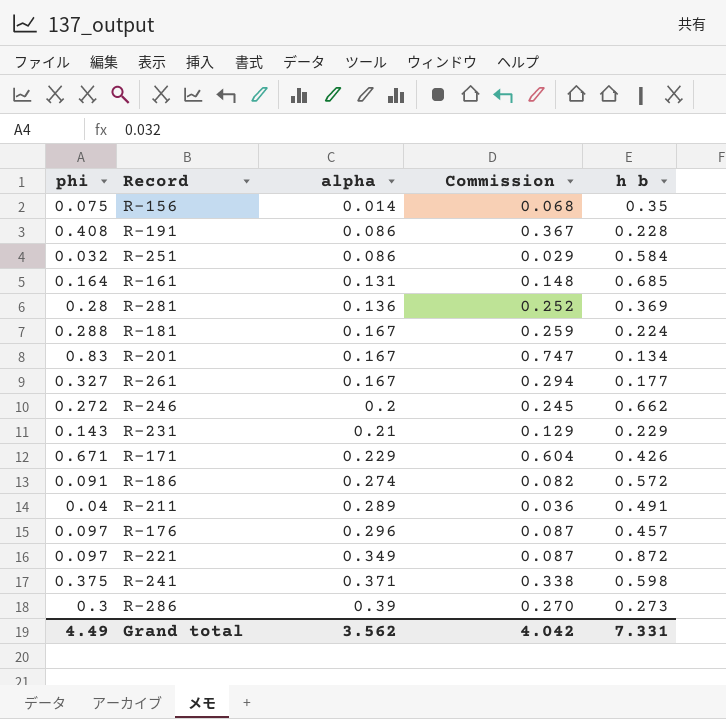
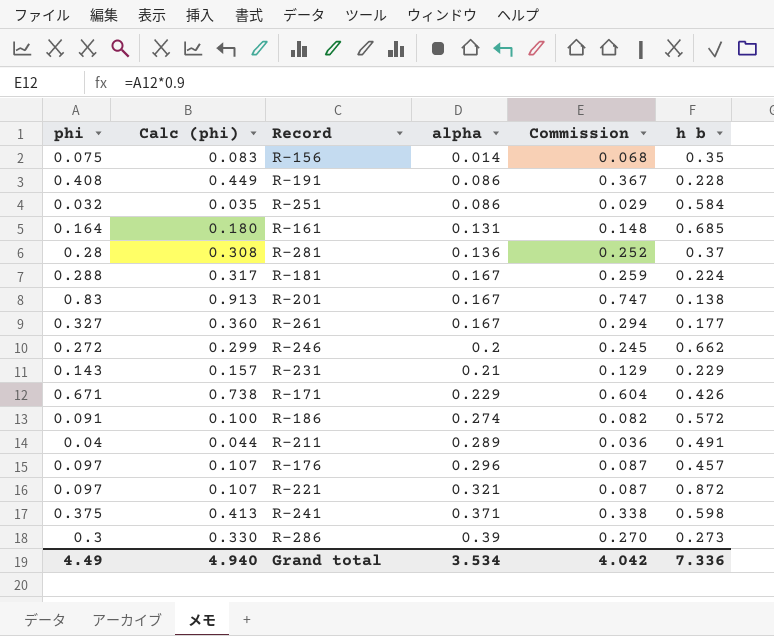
column Calc (phi) | formula: none -> [phi] * 1.1
R-281 | h b: 0.369 -> 0.37
R-201 | h b: 0.134 -> 0.138
R-221 | alpha: 0.349 -> 0.321
Grand total | alpha: 3.562 -> 3.534
Grand total | h b: 7.331 -> 7.336

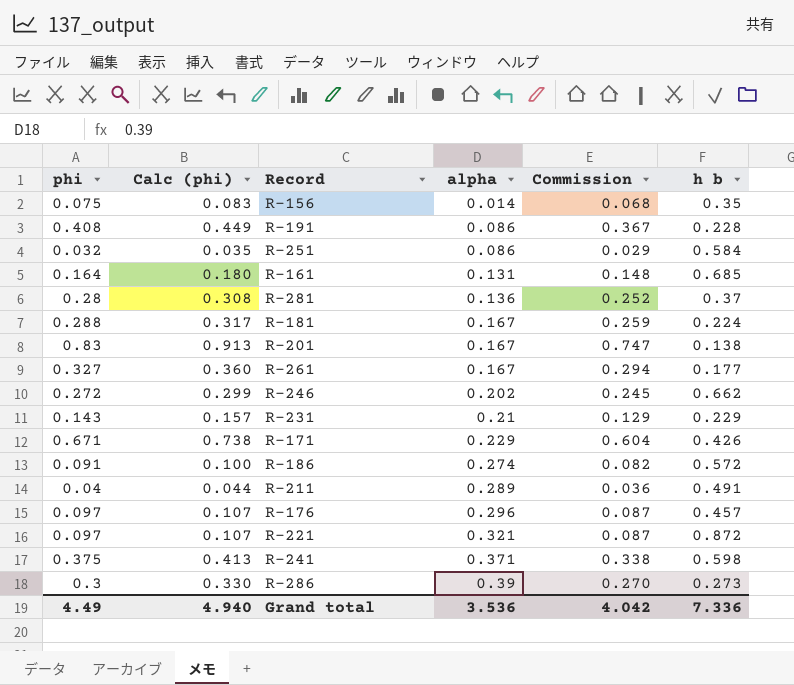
R-246 | alpha: 0.2 -> 0.202
Grand total | alpha: 3.534 -> 3.536

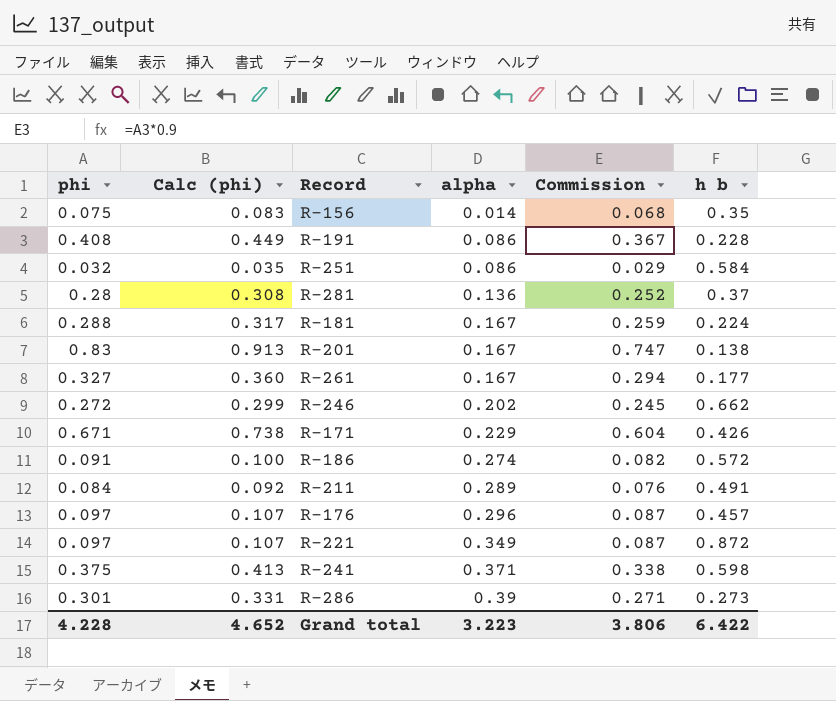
row R-161: 0.164 | 0.180 | 0.131 | 0.148 | 0.685 -> none
row R-231: 0.143 | 0.157 | 0.21 | 0.129 | 0.229 -> none
R-211 | phi: 0.04 -> 0.084
R-211 | Calc (phi): 0.044 -> 0.092
R-211 | Commission: 0.036 -> 0.076
R-221 | alpha: 0.321 -> 0.349
R-286 | phi: 0.3 -> 0.301
R-286 | Calc (phi): 0.330 -> 0.331
R-286 | Commission: 0.270 -> 0.271
Grand total | phi: 4.49 -> 4.228
Grand total | Calc (phi): 4.940 -> 4.652
Grand total | alpha: 3.536 -> 3.223
Grand total | Commission: 4.042 -> 3.806
Grand total | h b: 7.336 -> 6.422

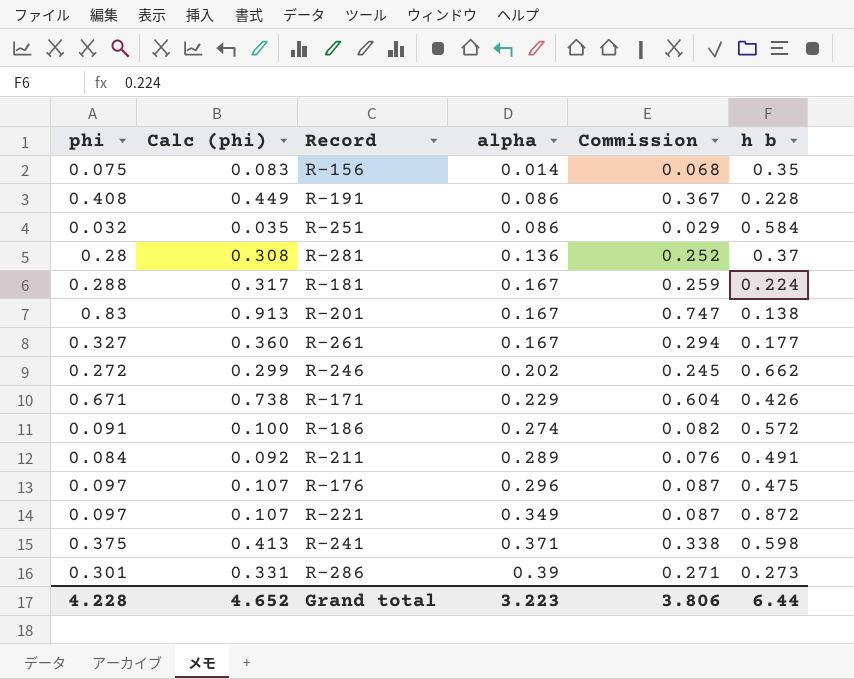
R-176 | h b: 0.457 -> 0.475
Grand total | h b: 6.422 -> 6.44

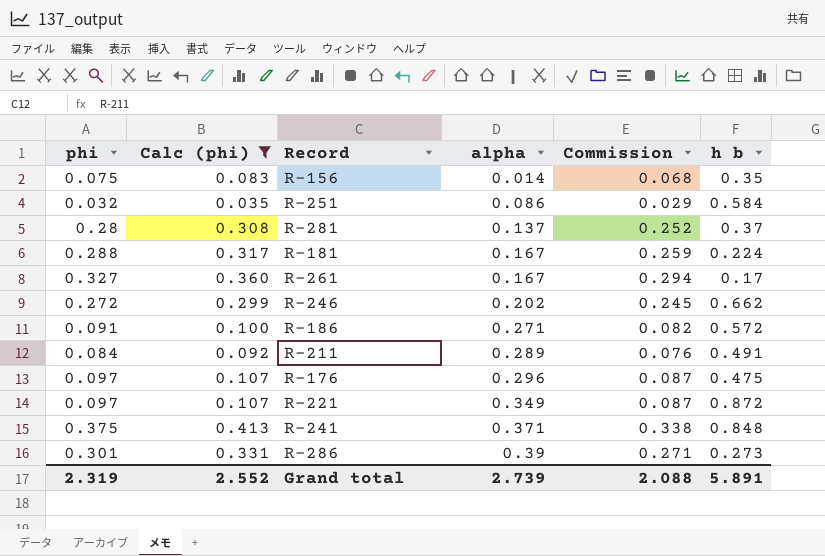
filter: none -> Calc (phi) <= 0.413
R-281 | alpha: 0.136 -> 0.137
R-261 | h b: 0.177 -> 0.17
R-186 | alpha: 0.274 -> 0.271
R-241 | h b: 0.598 -> 0.848
Grand total | phi: 4.228 -> 2.319
Grand total | Calc (phi): 4.652 -> 2.552
Grand total | alpha: 3.223 -> 2.739
Grand total | Commission: 3.806 -> 2.088
Grand total | h b: 6.44 -> 5.891

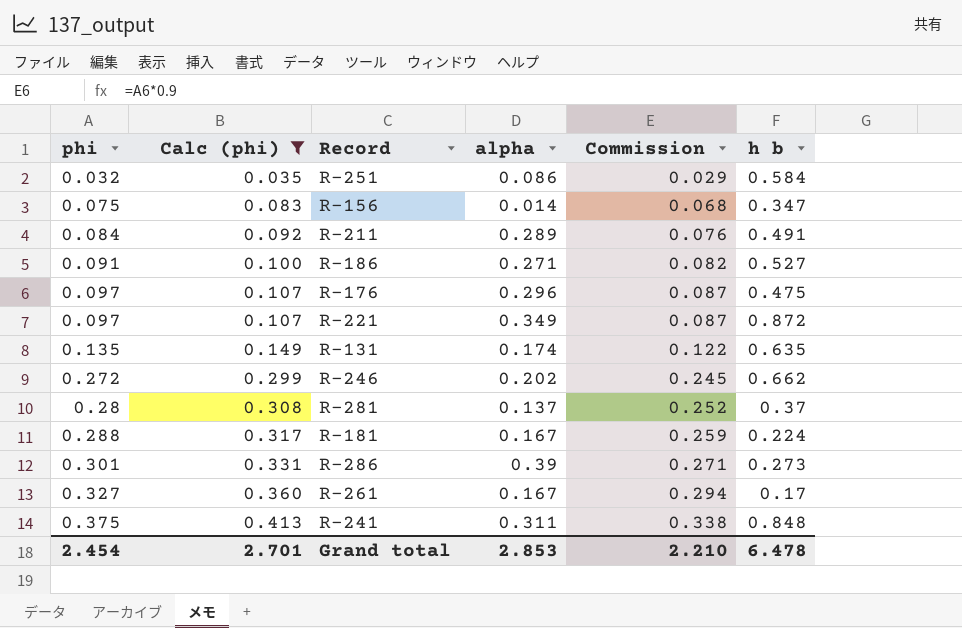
row order: alpha ascending -> phi ascending
R-156 | h b: 0.35 -> 0.347
R-186 | h b: 0.572 -> 0.527
row R-131: none -> 0.135 | 0.149 | 0.174 | 0.122 | 0.635
R-241 | alpha: 0.371 -> 0.311
Grand total | phi: 2.319 -> 2.454
Grand total | Calc (phi): 2.552 -> 2.701
Grand total | alpha: 2.739 -> 2.853
Grand total | Commission: 2.088 -> 2.210
Grand total | h b: 5.891 -> 6.478

